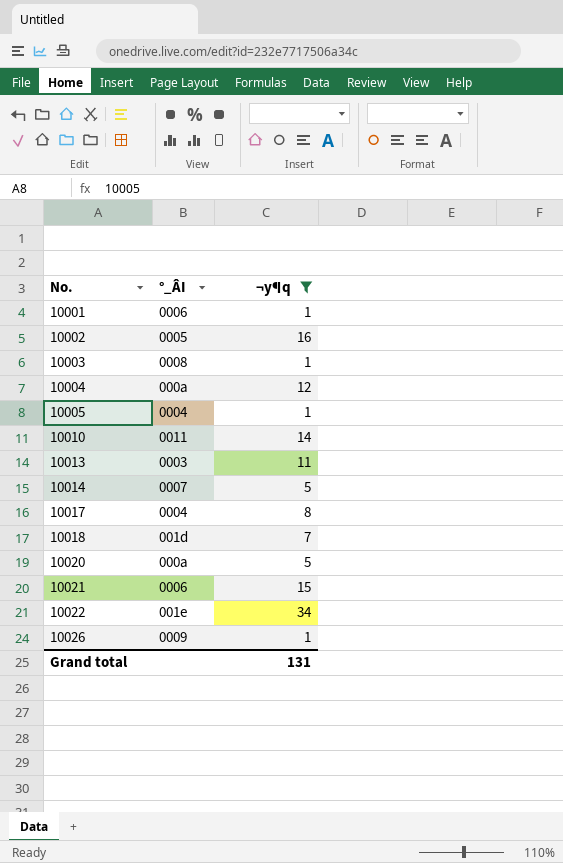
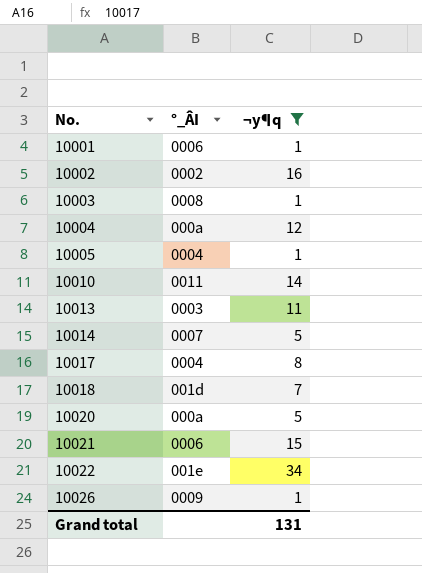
10002 | °_ÂI: 0005 -> 0002

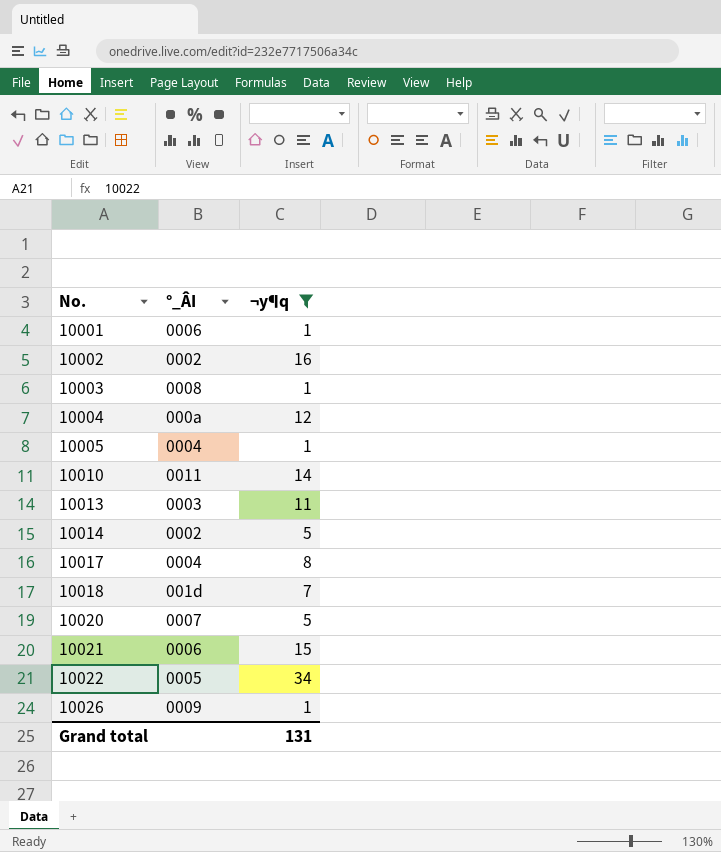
10014 | °_ÂI: 0007 -> 0002
10020 | °_ÂI: 000a -> 0007
10022 | °_ÂI: 001e -> 0005

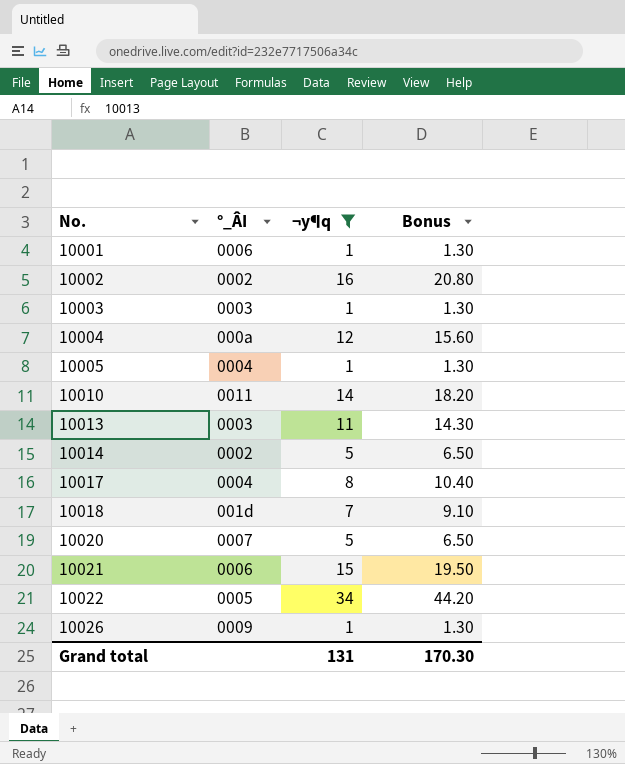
column Bonus | formula: none -> [¬y¶q] * 1.3
10003 | °_ÂI: 0008 -> 0003

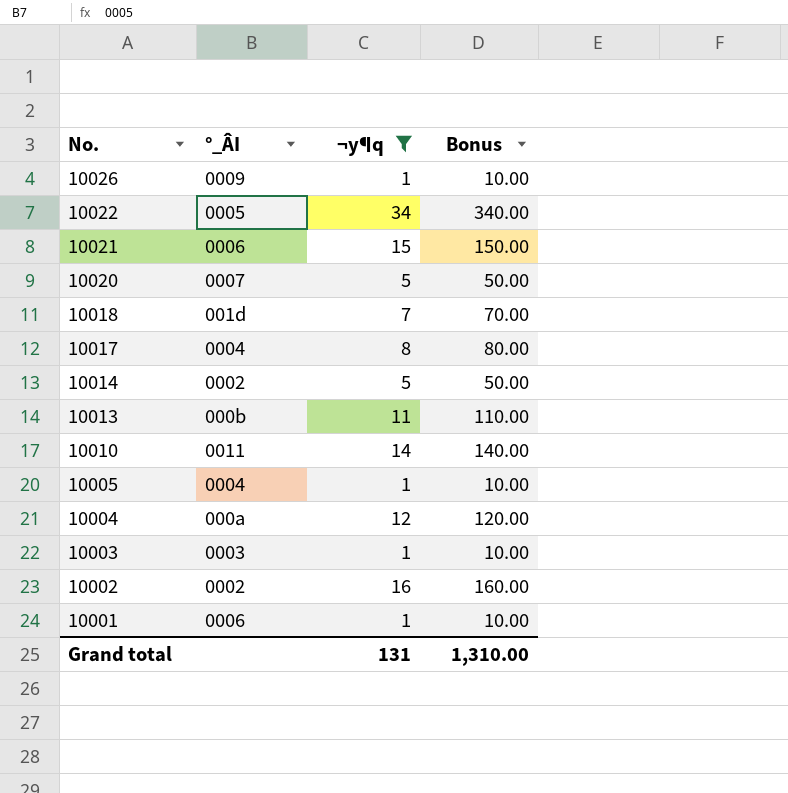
row order: No. ascending -> No. descending
column Bonus | formula: [¬y¶q] * 1.3 -> [¬y¶q] * 10
10013 | °_ÂI: 0003 -> 000b
Grand total | Bonus: 170.30 -> 1,310.00

